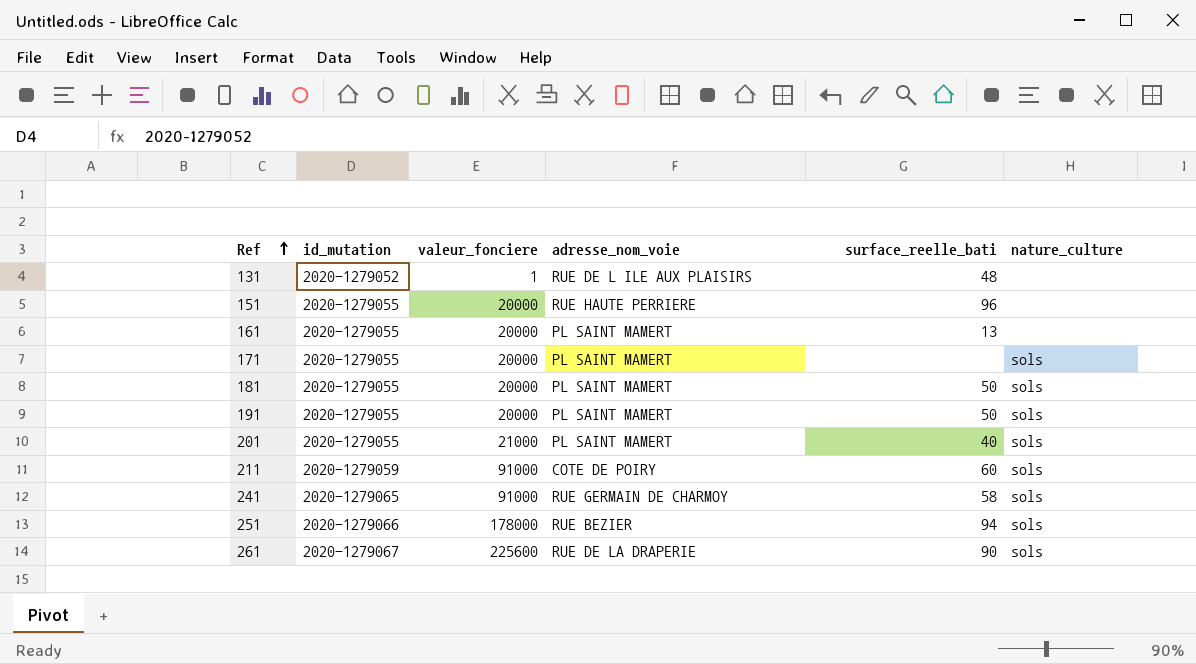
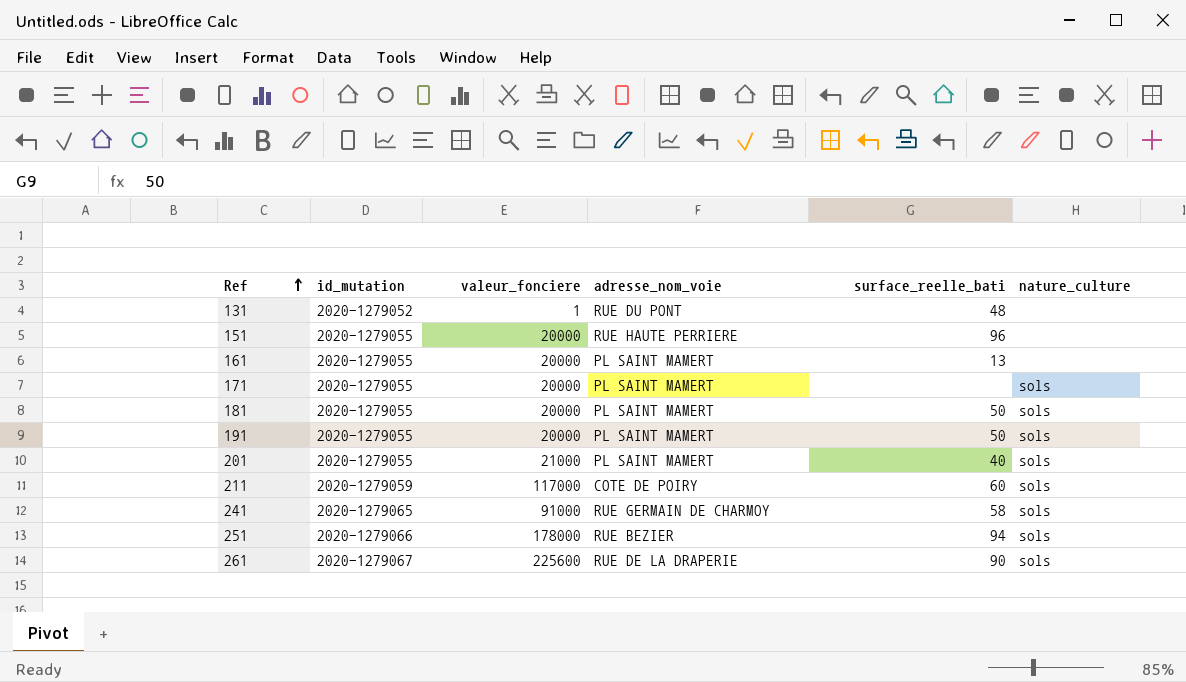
131 | adresse_nom_voie: RUE DE L ILE AUX PLAISIRS -> RUE DU PONT
211 | valeur_fonciere: 91000 -> 117000

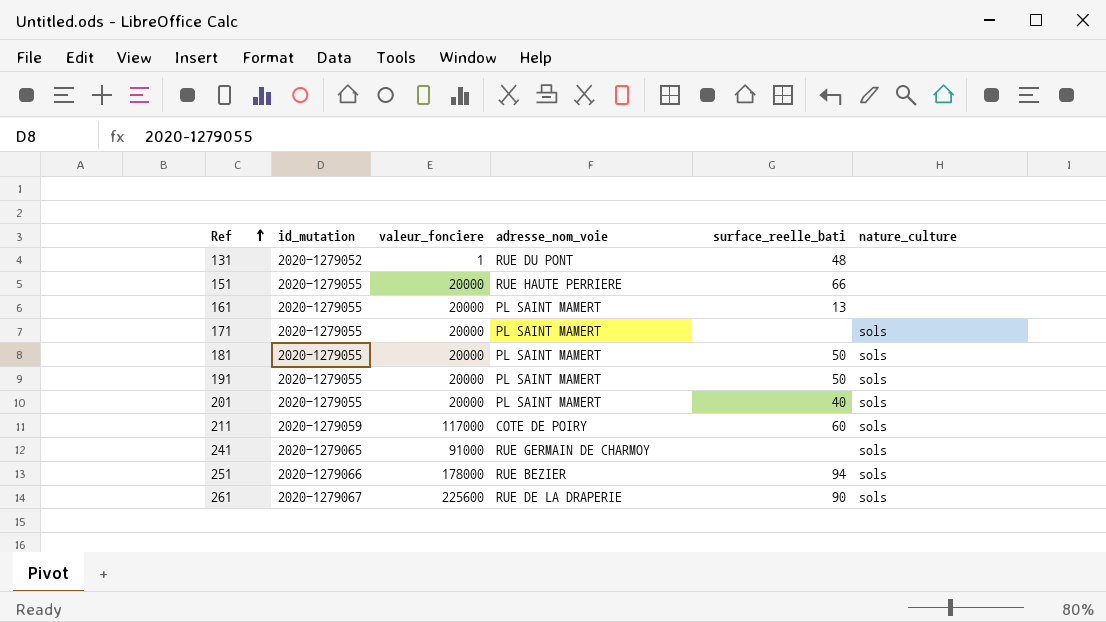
151 | surface_reelle_bati: 96 -> 66
201 | valeur_fonciere: 21000 -> 20000
241 | surface_reelle_bati: 58 -> none

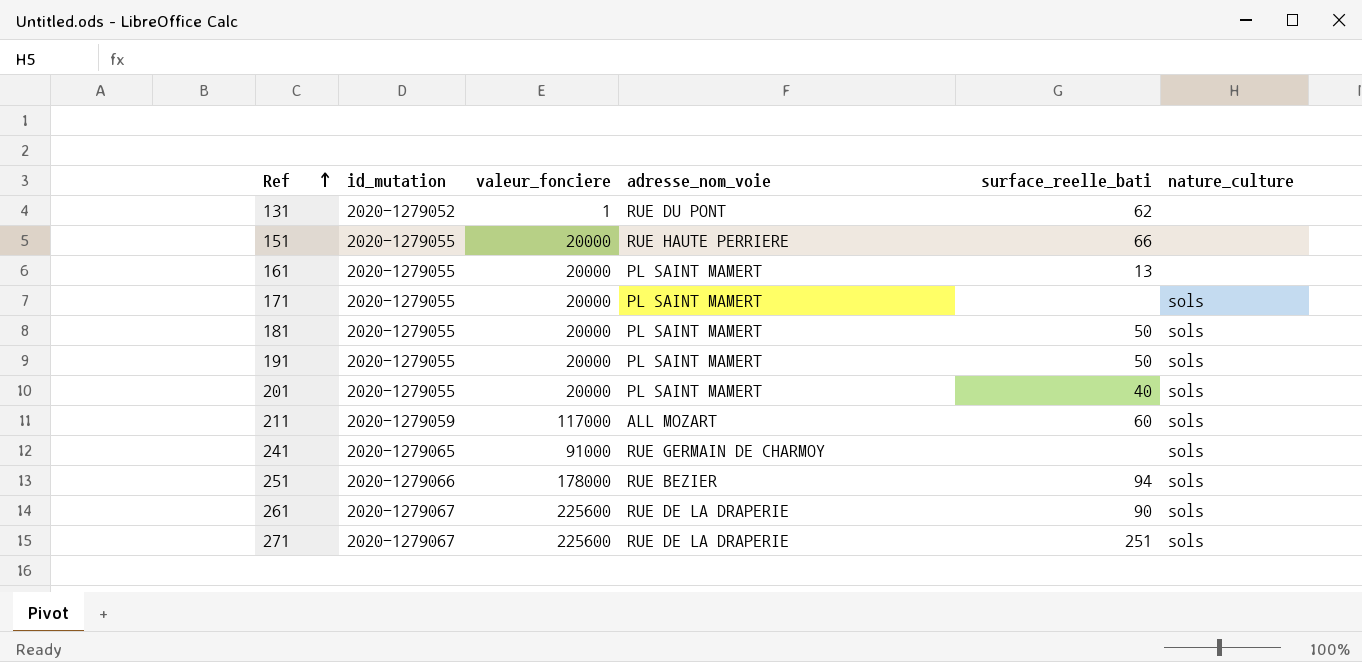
131 | surface_reelle_bati: 48 -> 62
211 | adresse_nom_voie: COTE DE POIRY -> ALL MOZART
row 271: none -> 2020-1279067 | 225600 | RUE DE LA DRAPERIE | 251 | sols

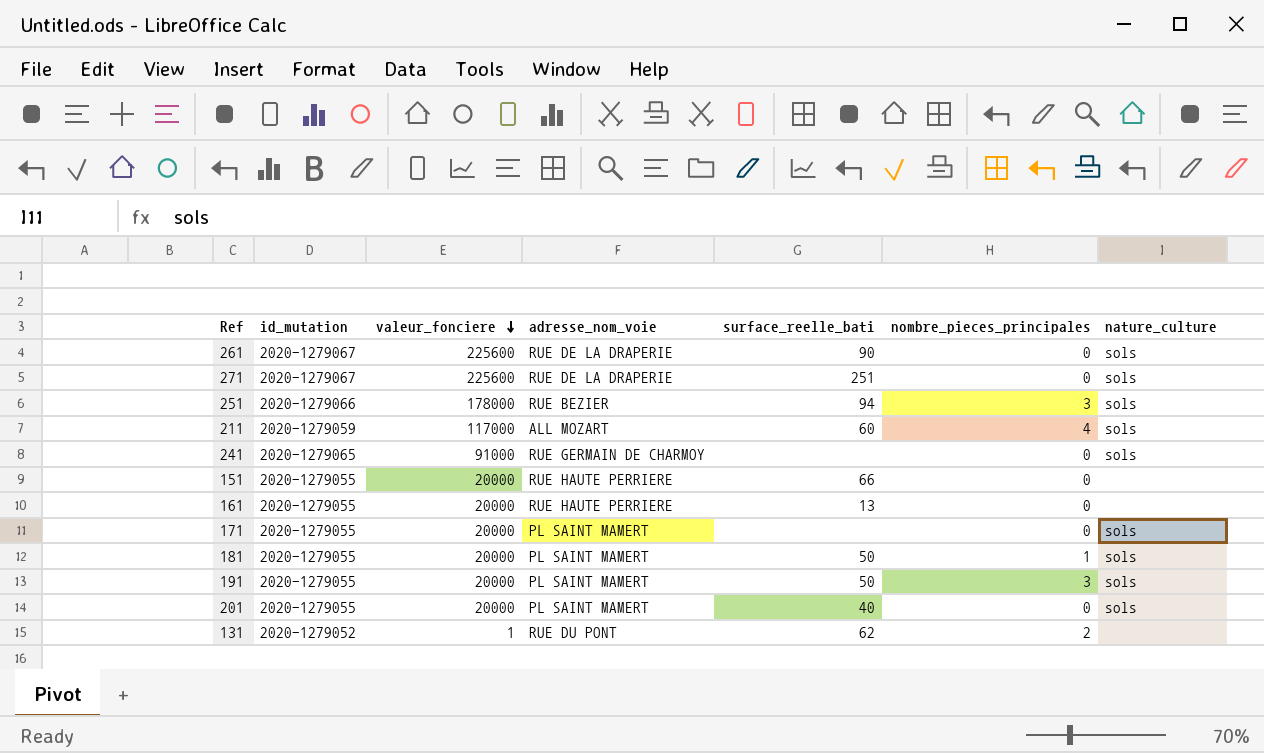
row order: Ref ascending -> valeur_fonciere descending
column nombre_pieces_principales | position: none -> 6
161 | adresse_nom_voie: PL SAINT MAMERT -> RUE HAUTE PERRIERE

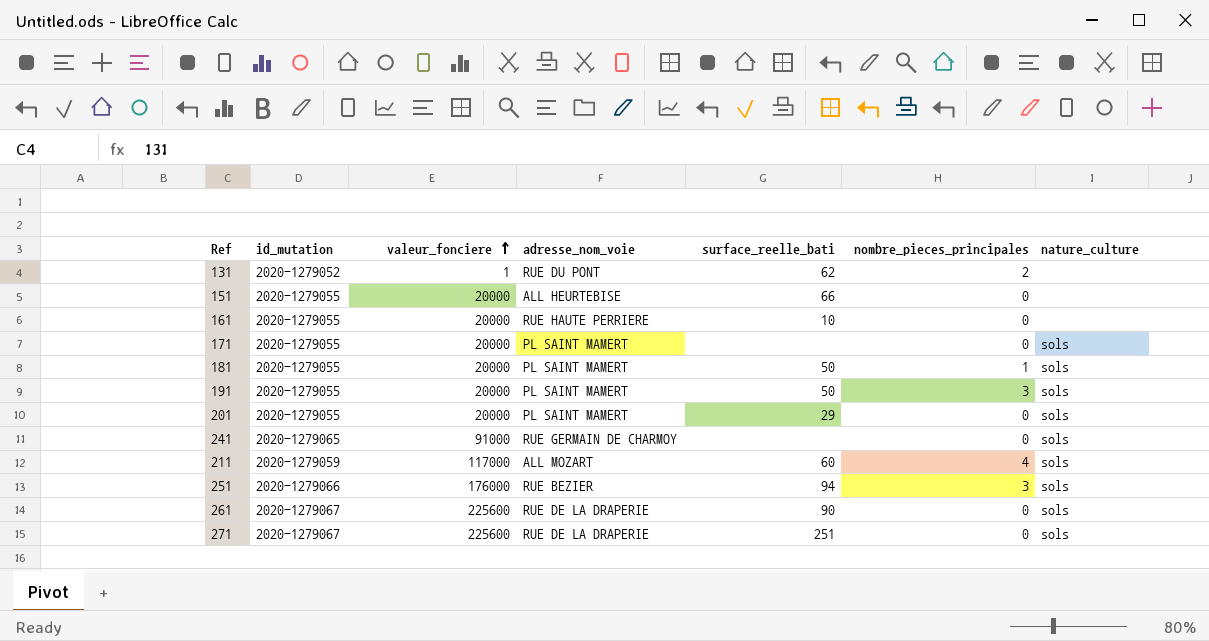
row order: valeur_fonciere descending -> valeur_fonciere ascending
151 | adresse_nom_voie: RUE HAUTE PERRIERE -> ALL HEURTEBISE
161 | surface_reelle_bati: 13 -> 10
201 | surface_reelle_bati: 40 -> 29
251 | valeur_fonciere: 178000 -> 176000

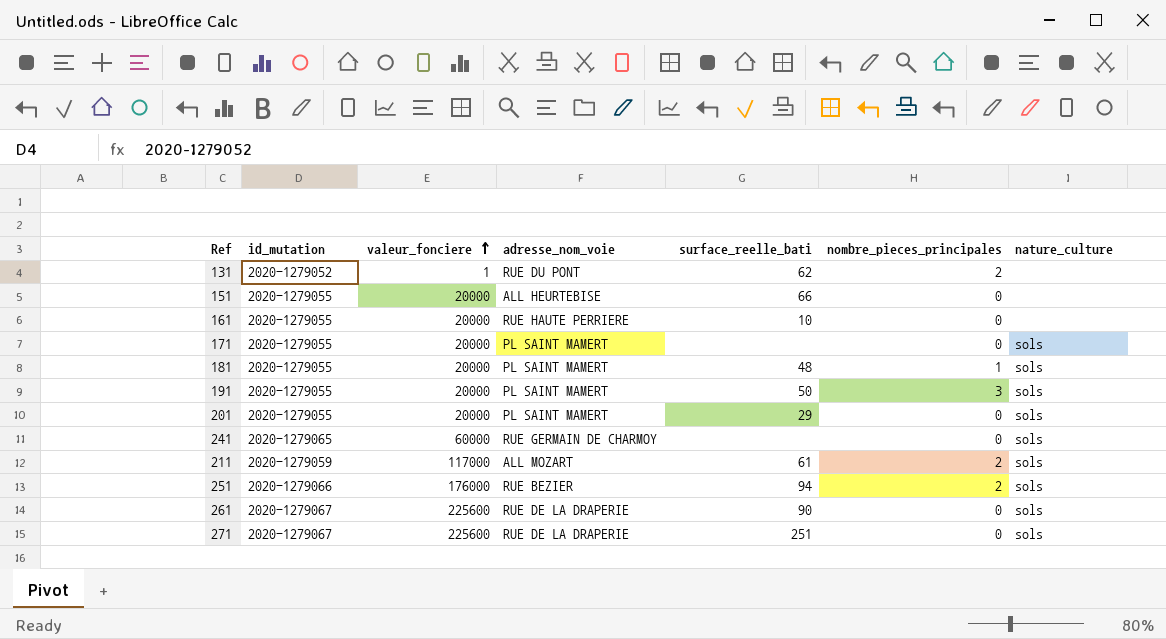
181 | surface_reelle_bati: 50 -> 48
241 | valeur_fonciere: 91000 -> 60000
211 | surface_reelle_bati: 60 -> 61
211 | nombre_pieces_principales: 4 -> 2
251 | nombre_pieces_principales: 3 -> 2

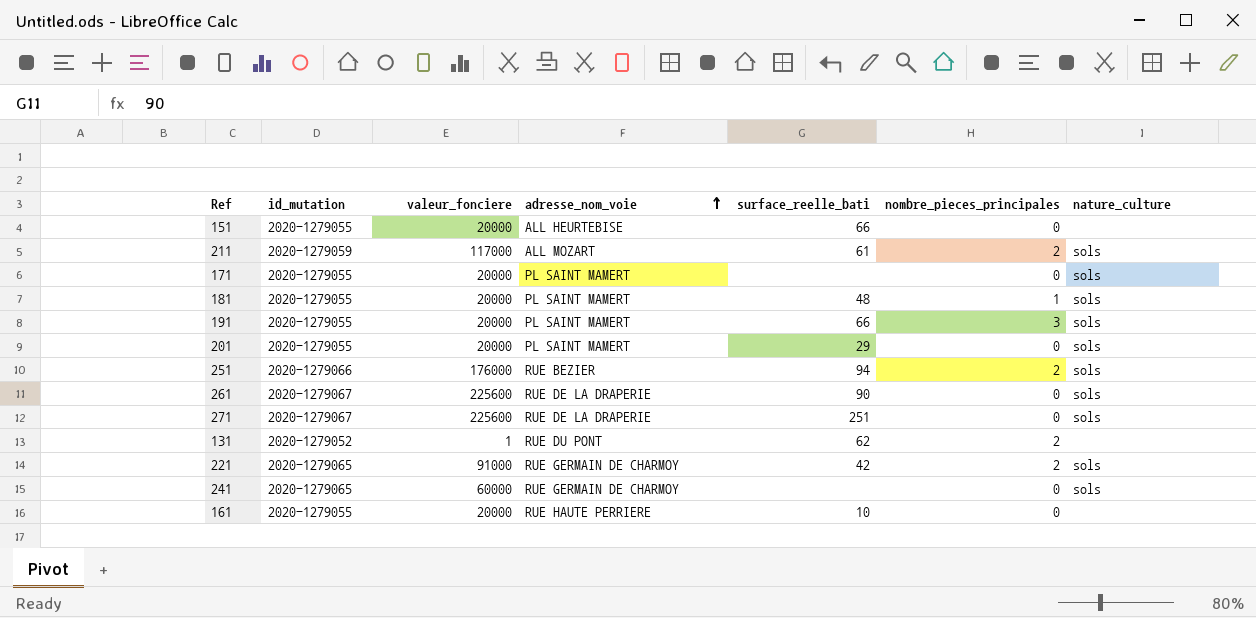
row order: valeur_fonciere ascending -> adresse_nom_voie ascending
191 | surface_reelle_bati: 50 -> 66
row 221: none -> 2020-1279065 | 91000 | RUE GERMAIN DE CHARMOY | 42 | 2 | sols

